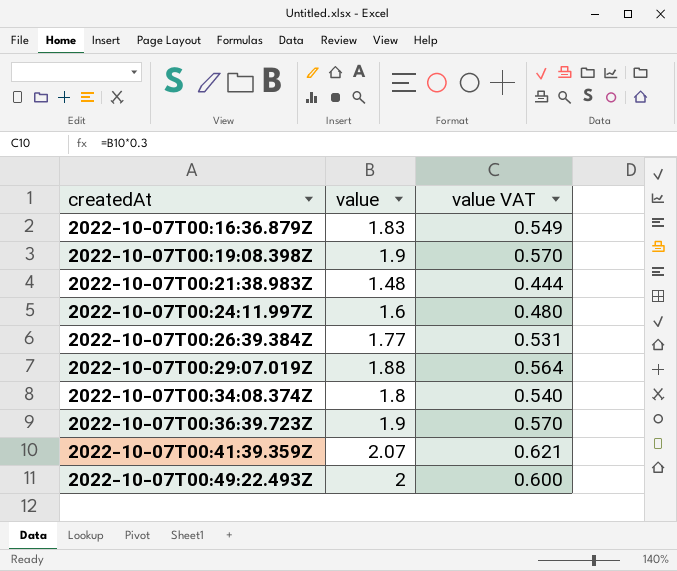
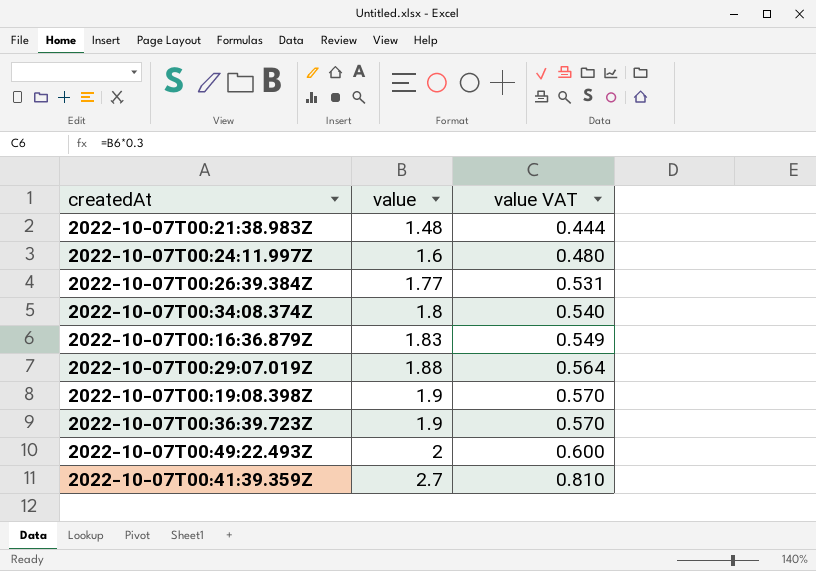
row order: createdAt ascending -> value ascending
2022-10-07T00:41:39.359Z | value: 2.07 -> 2.7
2022-10-07T00:41:39.359Z | value VAT: 0.621 -> 0.810

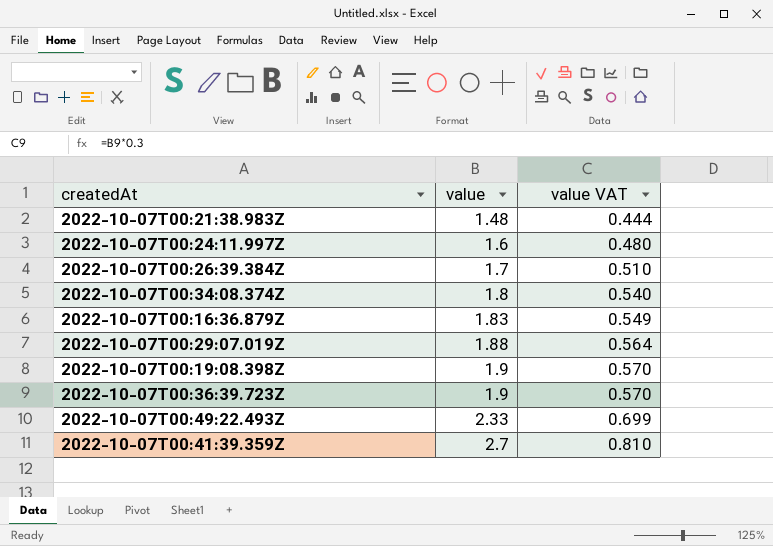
2022-10-07T00:26:39.384Z | value: 1.77 -> 1.7
2022-10-07T00:26:39.384Z | value VAT: 0.531 -> 0.510
2022-10-07T00:49:22.493Z | value: 2 -> 2.33
2022-10-07T00:49:22.493Z | value VAT: 0.600 -> 0.699

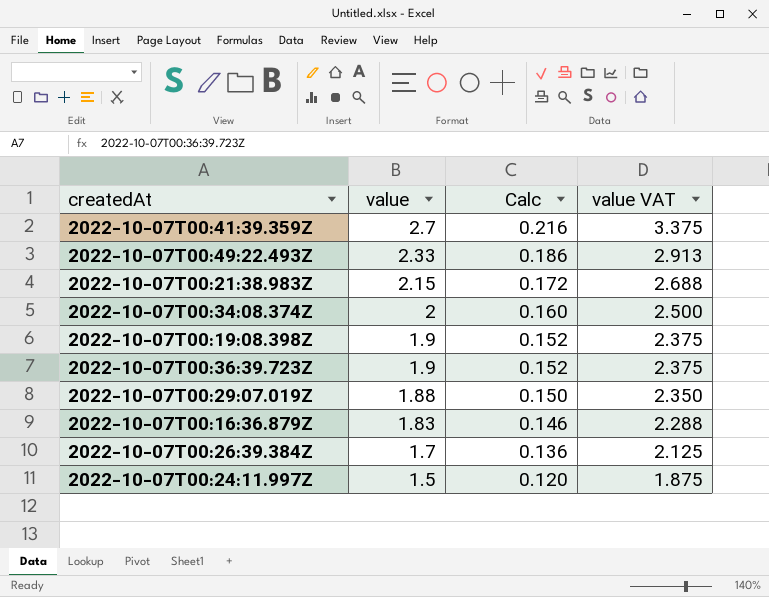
row order: value ascending -> value descending
column Calc | formula: none -> [value] * 0.08
column value VAT | formula: [value] * 0.3 -> [value] * 1.25
2022-10-07T00:21:38.983Z | value: 1.48 -> 2.15
2022-10-07T00:34:08.374Z | value: 1.8 -> 2
2022-10-07T00:24:11.997Z | value: 1.6 -> 1.5

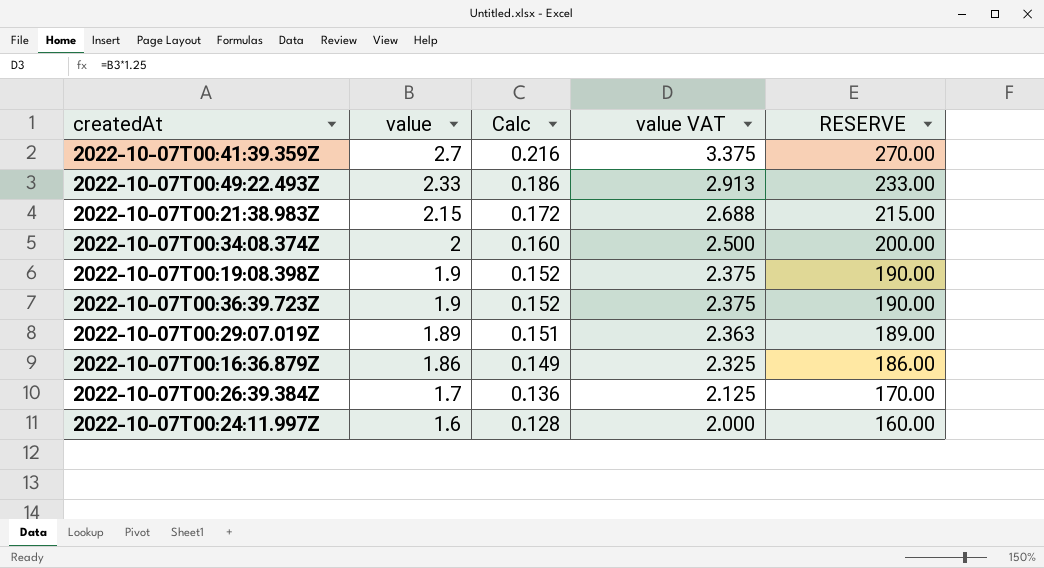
column RESERVE | formula: none -> [value] * 100
2022-10-07T00:29:07.019Z | value: 1.88 -> 1.89
2022-10-07T00:29:07.019Z | Calc: 0.150 -> 0.151
2022-10-07T00:29:07.019Z | value VAT: 2.350 -> 2.363
2022-10-07T00:16:36.879Z | value: 1.83 -> 1.86
2022-10-07T00:16:36.879Z | Calc: 0.146 -> 0.149
2022-10-07T00:16:36.879Z | value VAT: 2.288 -> 2.325
2022-10-07T00:24:11.997Z | value: 1.5 -> 1.6
2022-10-07T00:24:11.997Z | Calc: 0.120 -> 0.128
2022-10-07T00:24:11.997Z | value VAT: 1.875 -> 2.000

